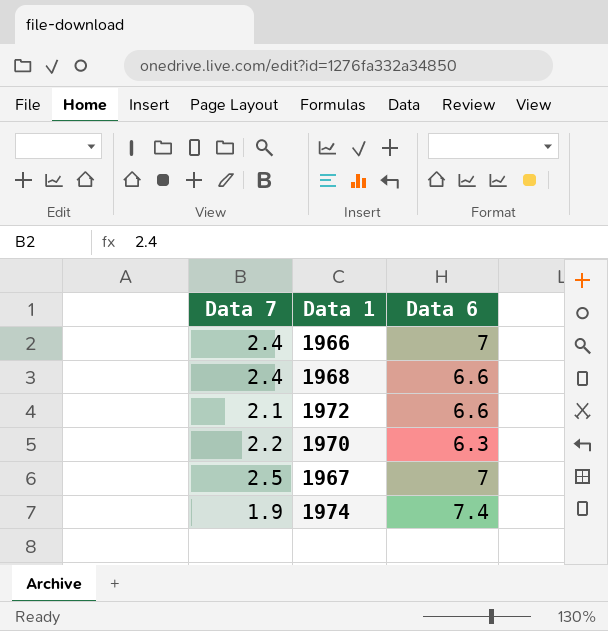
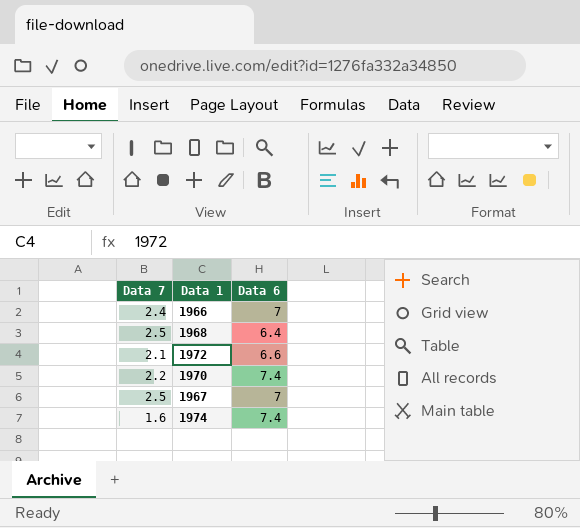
1968 | Data 7: 2.4 -> 2.5
1968 | Data 6: 6.6 -> 6.4
1970 | Data 6: 6.3 -> 7.4
1974 | Data 7: 1.9 -> 1.6

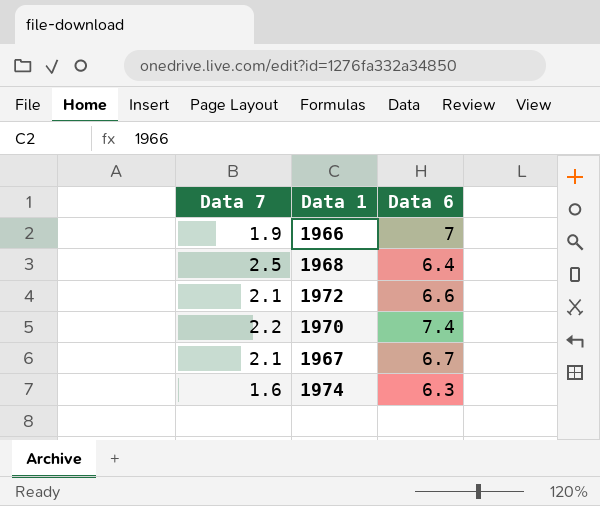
1966 | Data 7: 2.4 -> 1.9
1967 | Data 7: 2.5 -> 2.1
1967 | Data 6: 7 -> 6.7
1974 | Data 6: 7.4 -> 6.3

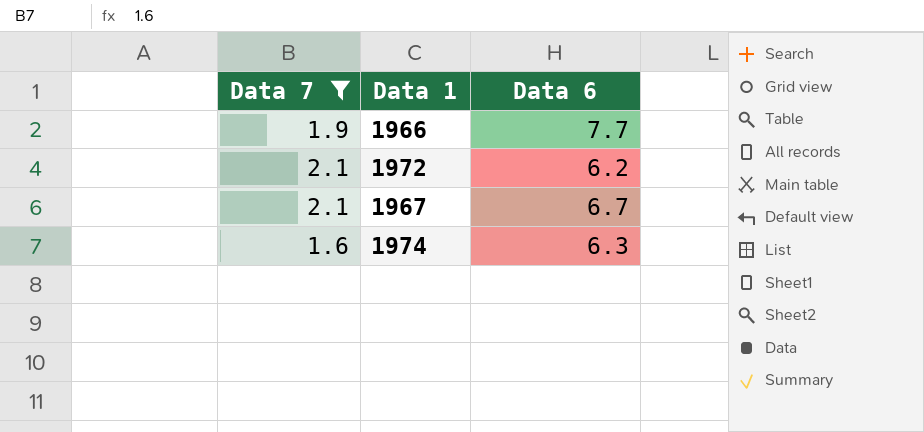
filter: none -> Data 7 <= 2.1
1966 | Data 6: 7 -> 7.7
1972 | Data 6: 6.6 -> 6.2

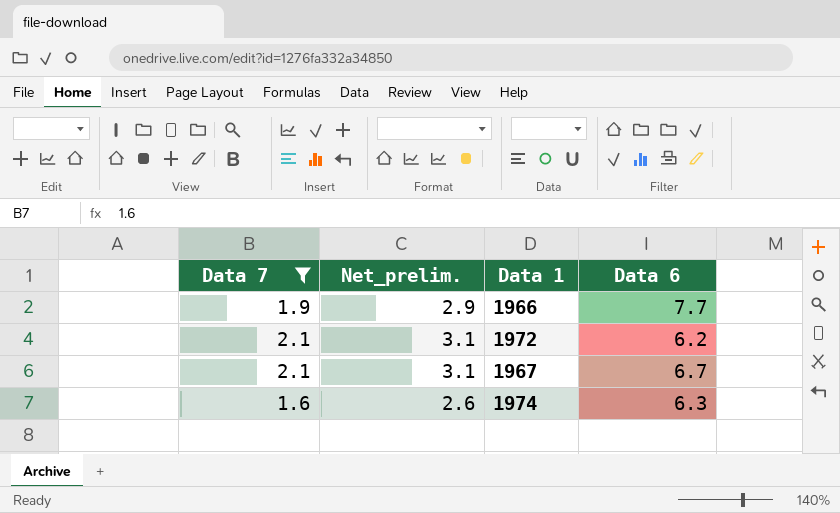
column Net_prelim. | formula: none -> [Data 7] + 1

